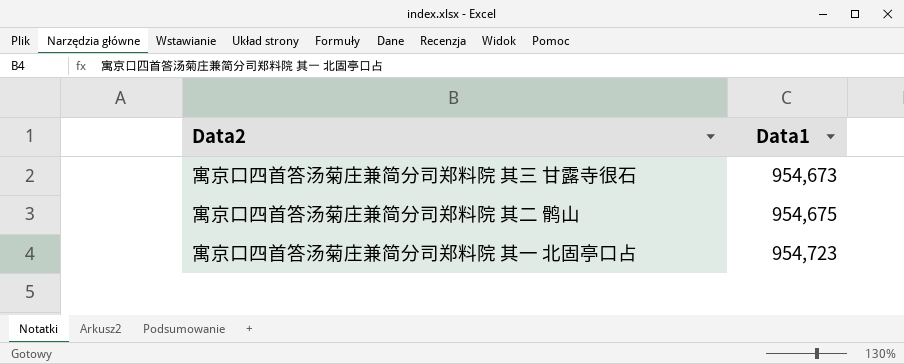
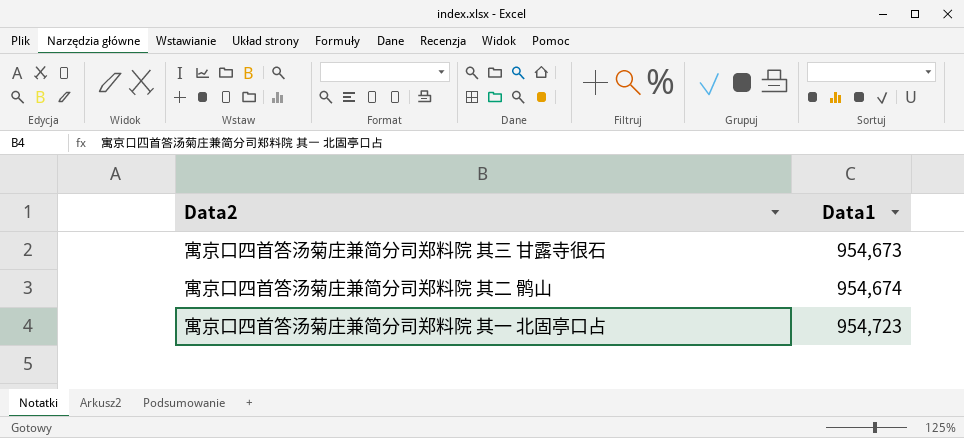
寓京口四首答汤菊庄兼简分司郑料院 其二 鹘山 | Data1: 954,675 -> 954,674

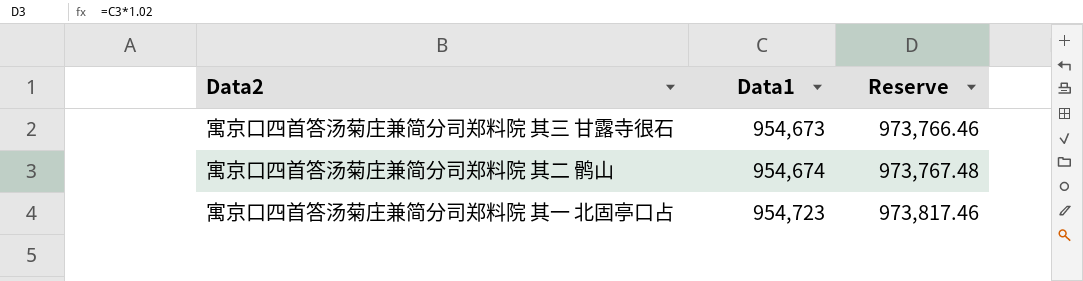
column Reserve | formula: none -> [Data1] * 1.02

